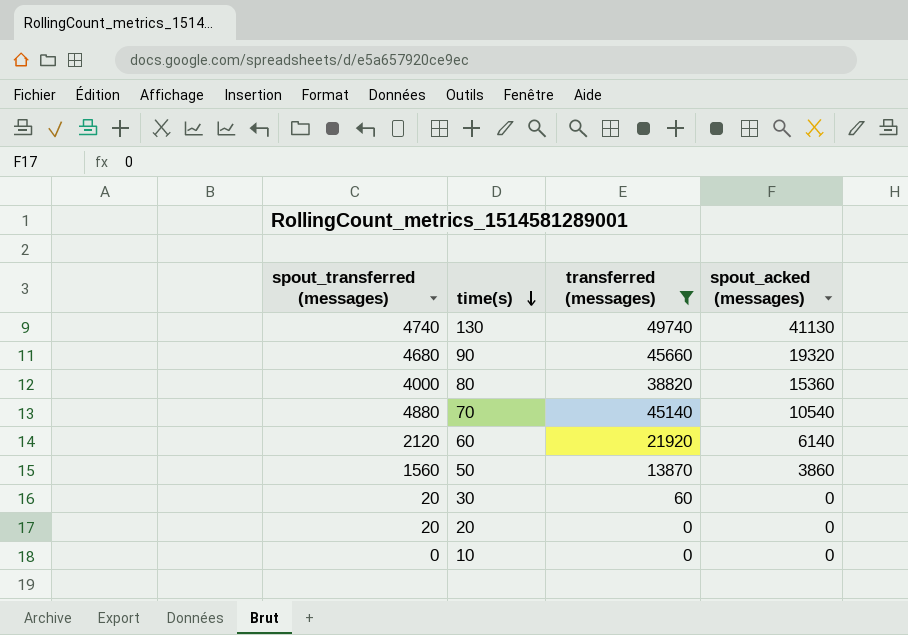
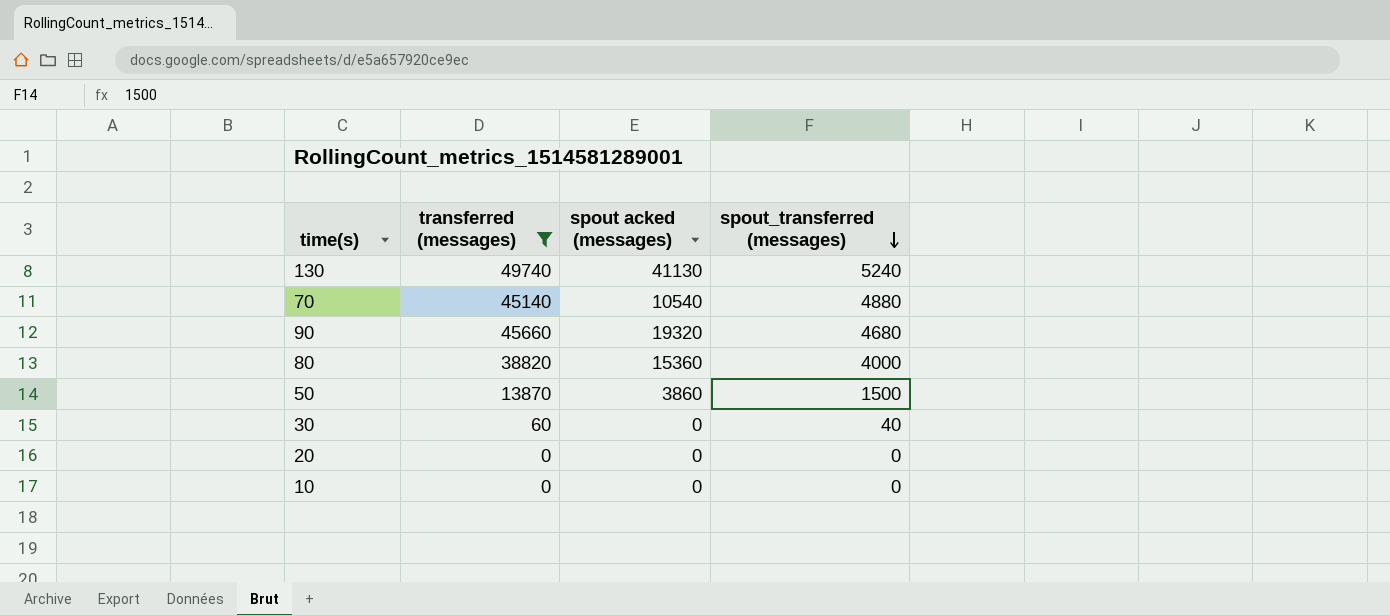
row order: time(s) descending -> spout_transferred (messages) descending
column name: spout_acked (messages) -> spout acked (messages)
column spout_transferred (messages) | position: 1 -> 4
row 60: 2120 | 21920 | 6140 -> none
130 | spout_transferred (messages): 4740 -> 5240
50 | spout_transferred (messages): 1560 -> 1500
30 | spout_transferred (messages): 20 -> 40
20 | spout_transferred (messages): 20 -> 0

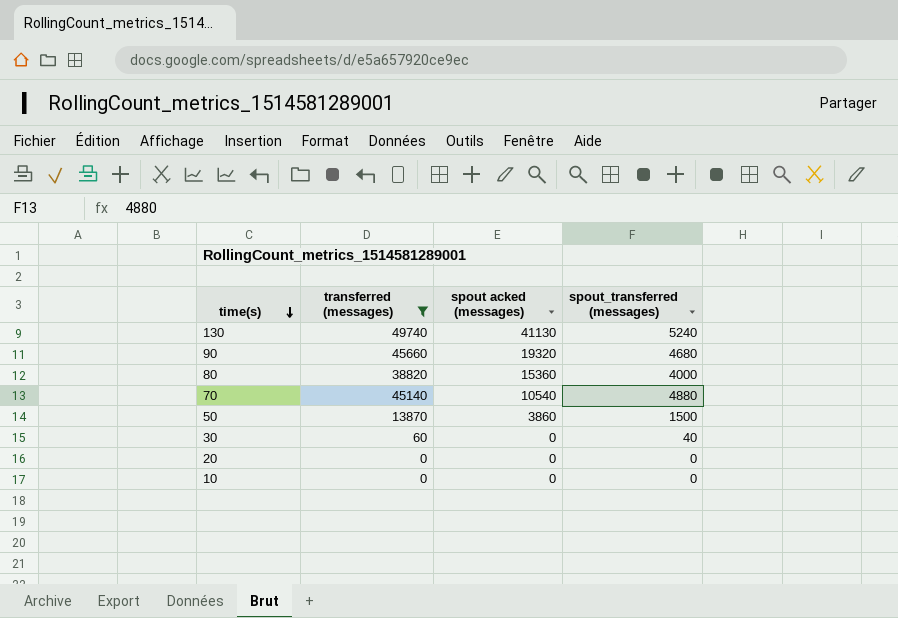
row order: spout_transferred (messages) descending -> time(s) descending

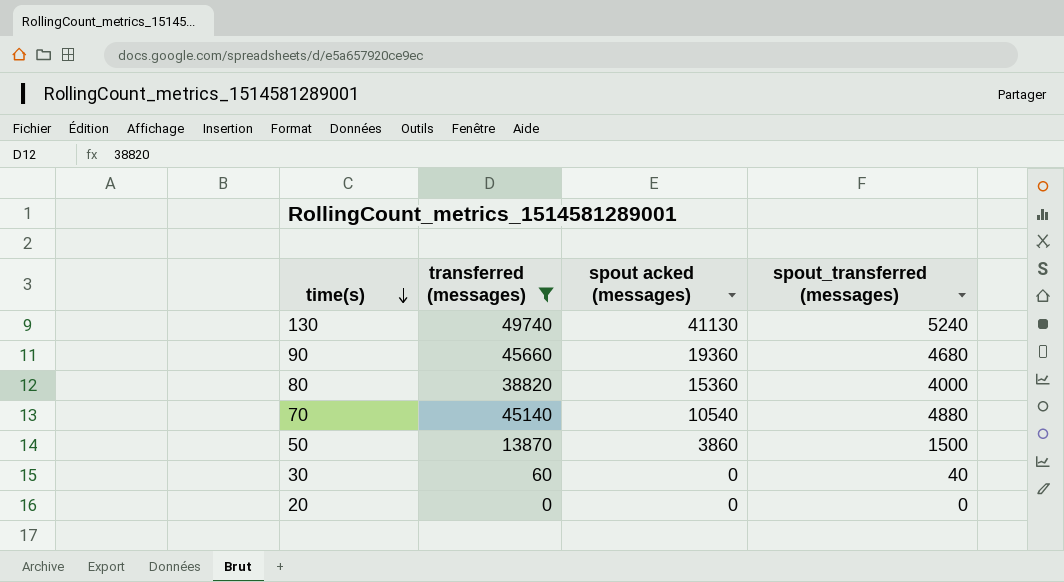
row 10: 0 | 0 | 0 -> none
90 | spout acked (messages): 19320 -> 19360

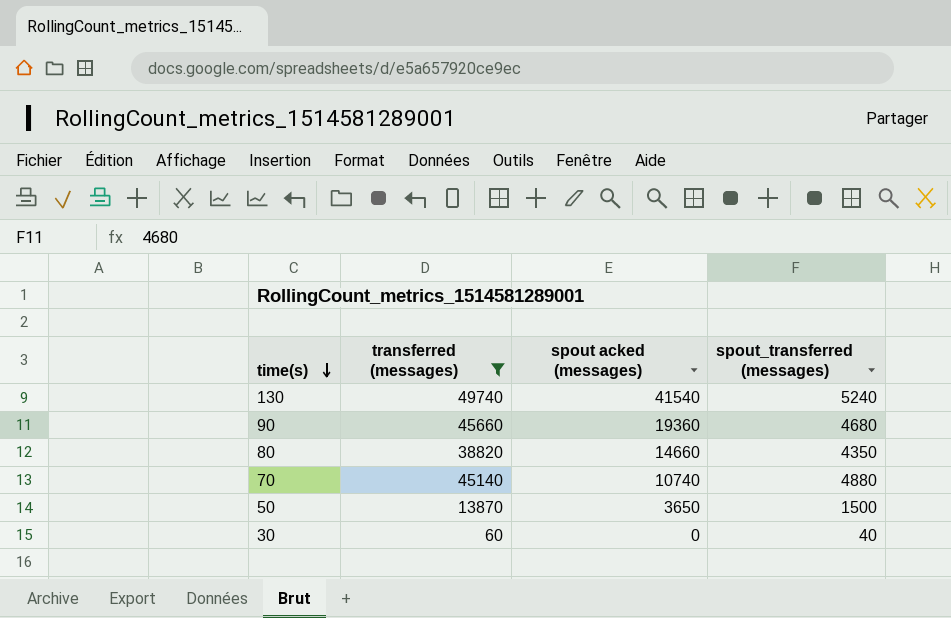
row 20: 0 | 0 | 0 -> none
130 | spout acked (messages): 41130 -> 41540
80 | spout acked (messages): 15360 -> 14660
80 | spout_transferred (messages): 4000 -> 4350
70 | spout acked (messages): 10540 -> 10740
50 | spout acked (messages): 3860 -> 3650

